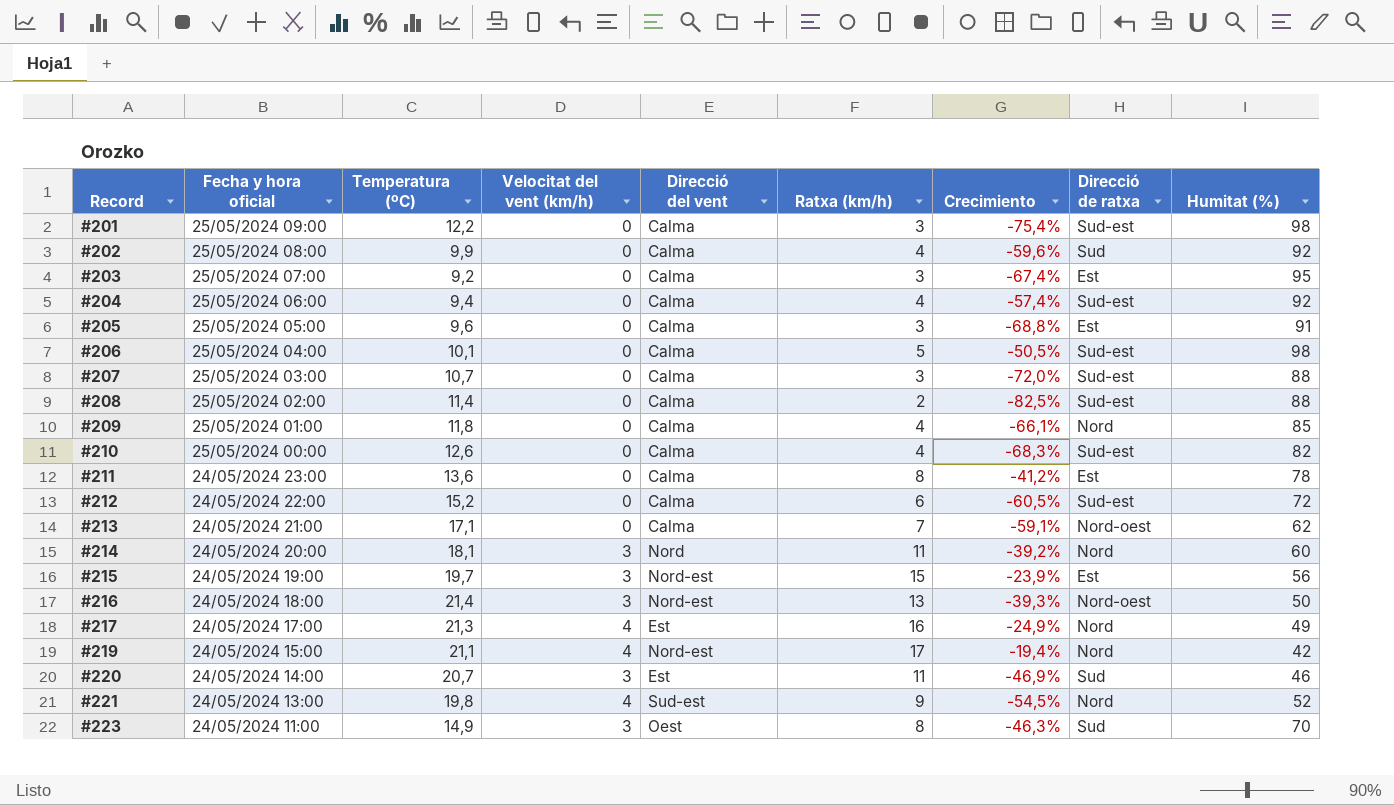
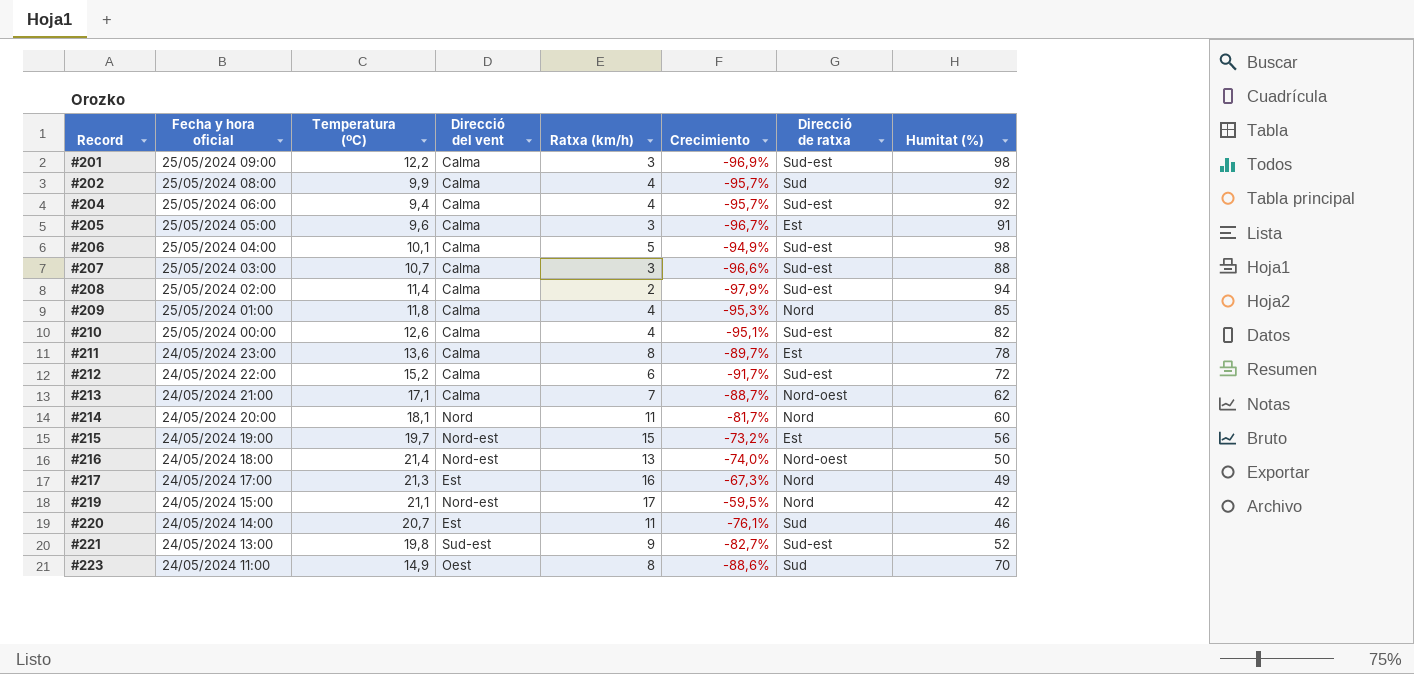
column Velocitat del vent (km/h) | position: 4 -> none
column Crecimiento | formula: ([Ratxa (km/h)] - [Temperatura (ºC)]) / [Temperatura (ºC)] -> ([Ratxa (km/h)] - [Humitat (%)]) / [Humitat (%)]
row #203: 25/05/2024 07:00 | 9,2 | 0 | Calma | 3 | -67,4% | Est | 95 -> none
#208 | Humitat (%): 88 -> 94
#221 | Direcció de ratxa: Nord -> Sud-est

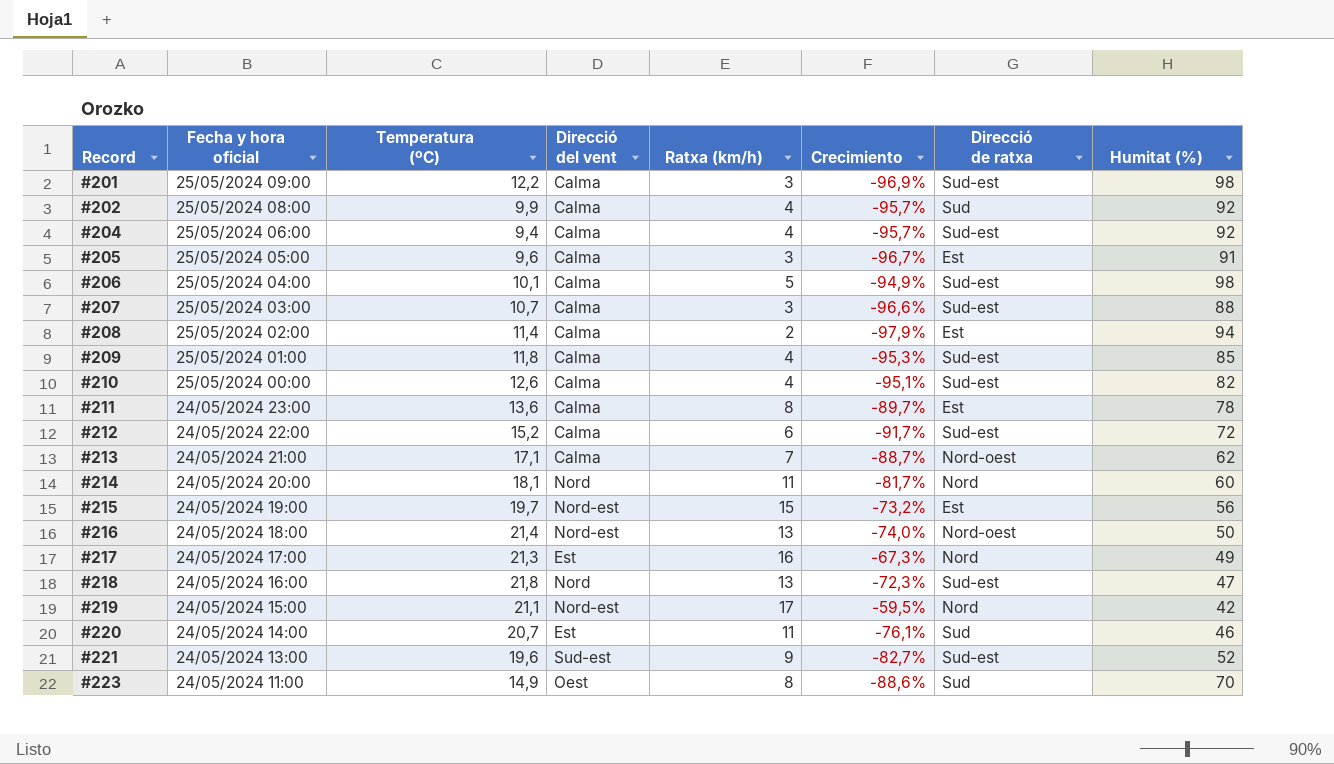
#208 | Direcció de ratxa: Sud-est -> Est
#209 | Direcció de ratxa: Nord -> Sud-est
row #218: none -> 24/05/2024 16:00 | 21,8 | Nord | 13 | -72,3% | Sud-est | 47
#221 | Temperatura (ºC): 19,8 -> 19,6

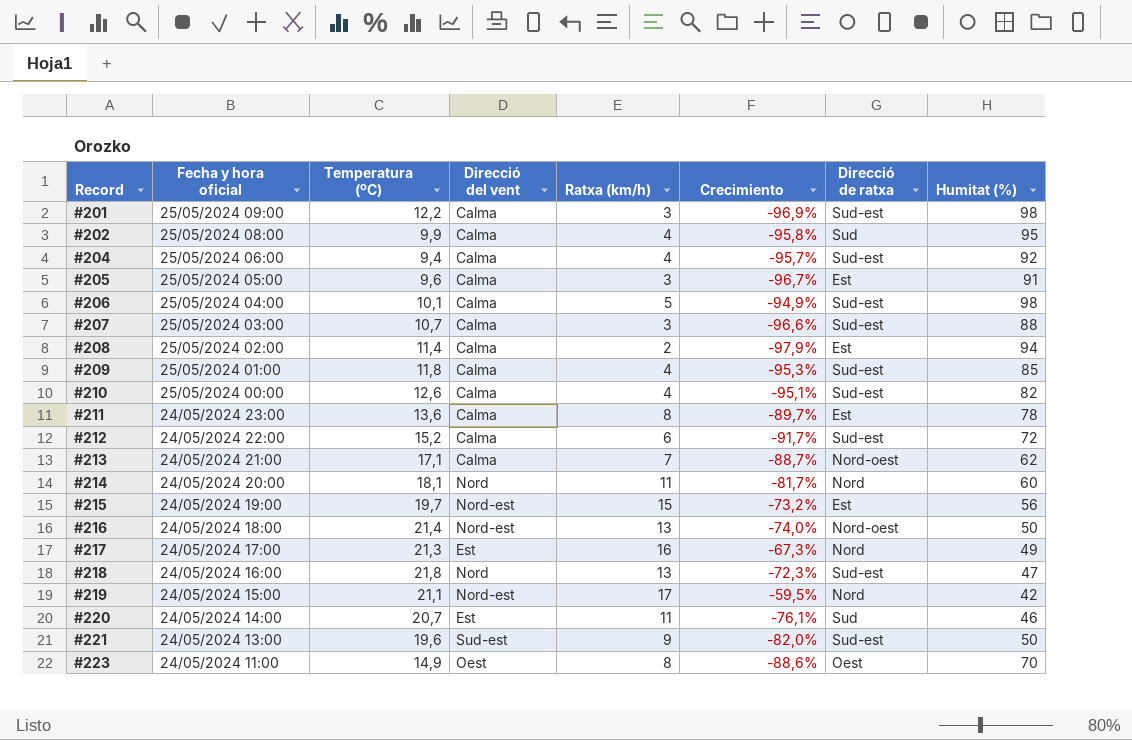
#202 | Crecimiento: -95,7% -> -95,8%
#202 | Humitat (%): 92 -> 95
#221 | Crecimiento: -82,7% -> -82,0%
#221 | Humitat (%): 52 -> 50
#223 | Direcció de ratxa: Sud -> Oest

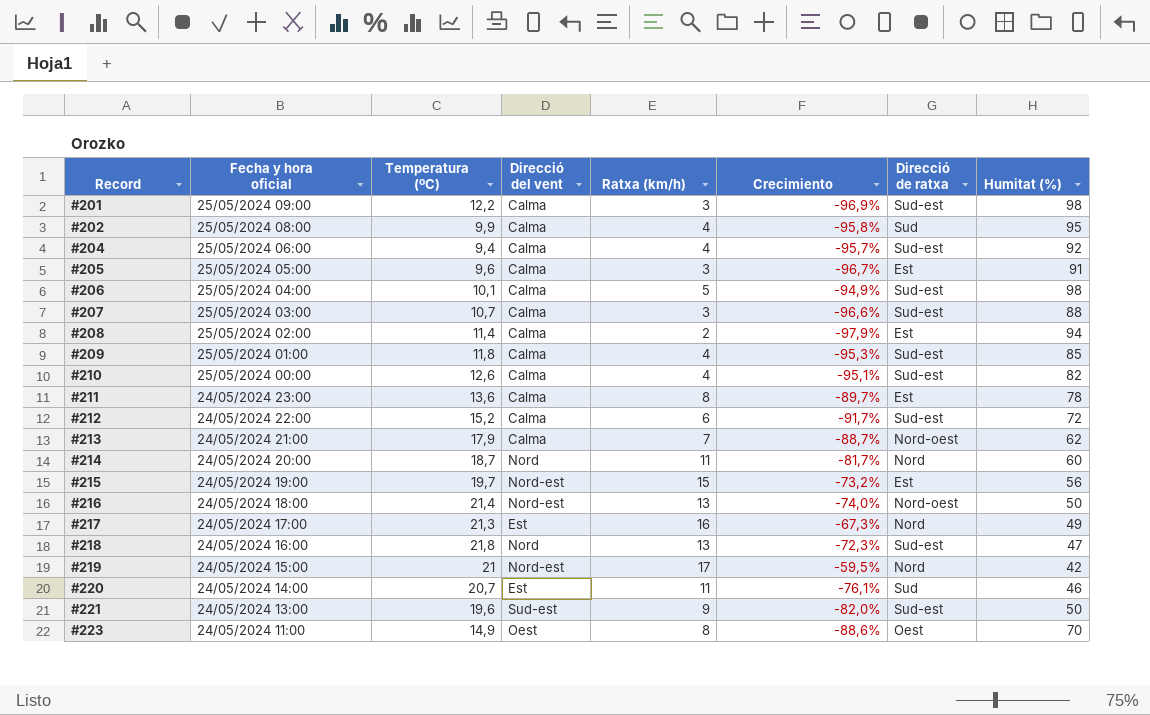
#213 | Temperatura (ºC): 17,1 -> 17,9
#214 | Temperatura (ºC): 18,1 -> 18,7
#219 | Temperatura (ºC): 21,1 -> 21

